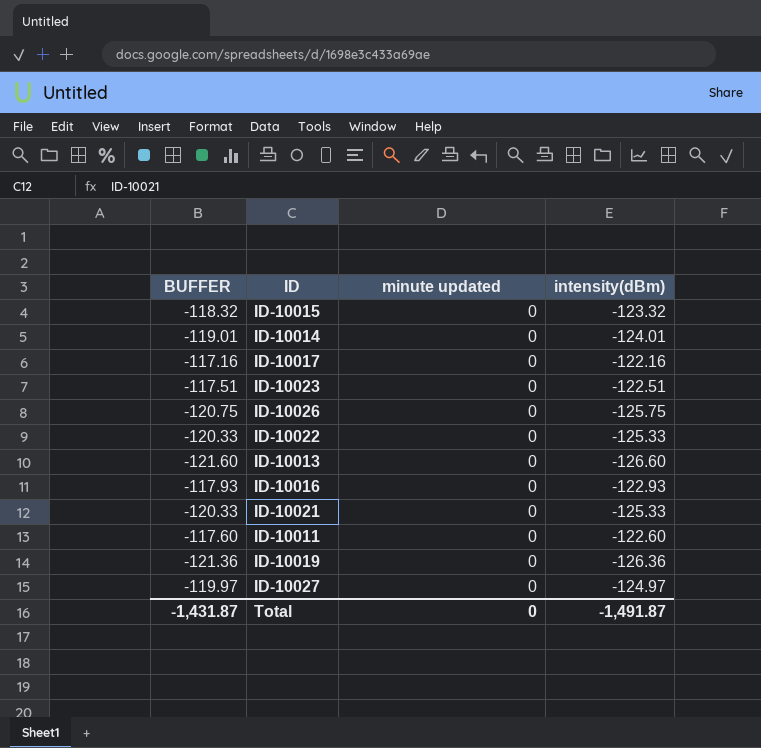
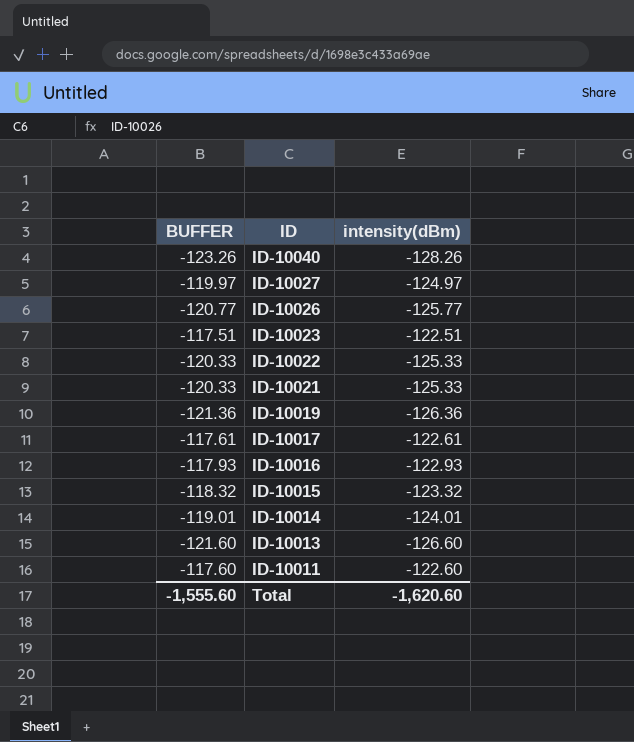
row order: none -> ID descending
column minute updated | position: 3 -> none
row ID-10040: none -> -123.26 | -128.26
ID-10026 | BUFFER: -120.75 -> -120.77
ID-10026 | intensity(dBm): -125.75 -> -125.77
ID-10017 | BUFFER: -117.16 -> -117.61
ID-10017 | intensity(dBm): -122.16 -> -122.61
Total | BUFFER: -1,431.87 -> -1,555.60
Total | intensity(dBm): -1,491.87 -> -1,620.60

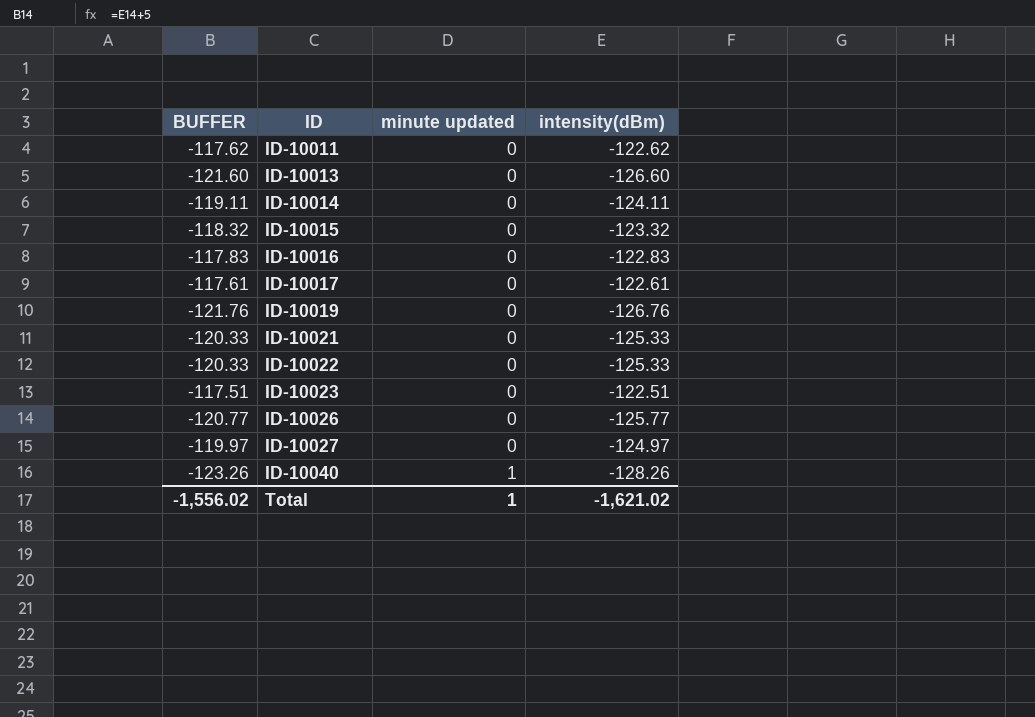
row order: ID descending -> ID ascending
column minute updated | position: none -> 3
ID-10011 | BUFFER: -117.60 -> -117.62
ID-10011 | intensity(dBm): -122.60 -> -122.62
ID-10014 | BUFFER: -119.01 -> -119.11
ID-10014 | intensity(dBm): -124.01 -> -124.11
ID-10016 | BUFFER: -117.93 -> -117.83
ID-10016 | intensity(dBm): -122.93 -> -122.83
ID-10019 | BUFFER: -121.36 -> -121.76
ID-10019 | intensity(dBm): -126.36 -> -126.76
Total | BUFFER: -1,555.60 -> -1,556.02
Total | intensity(dBm): -1,620.60 -> -1,621.02

